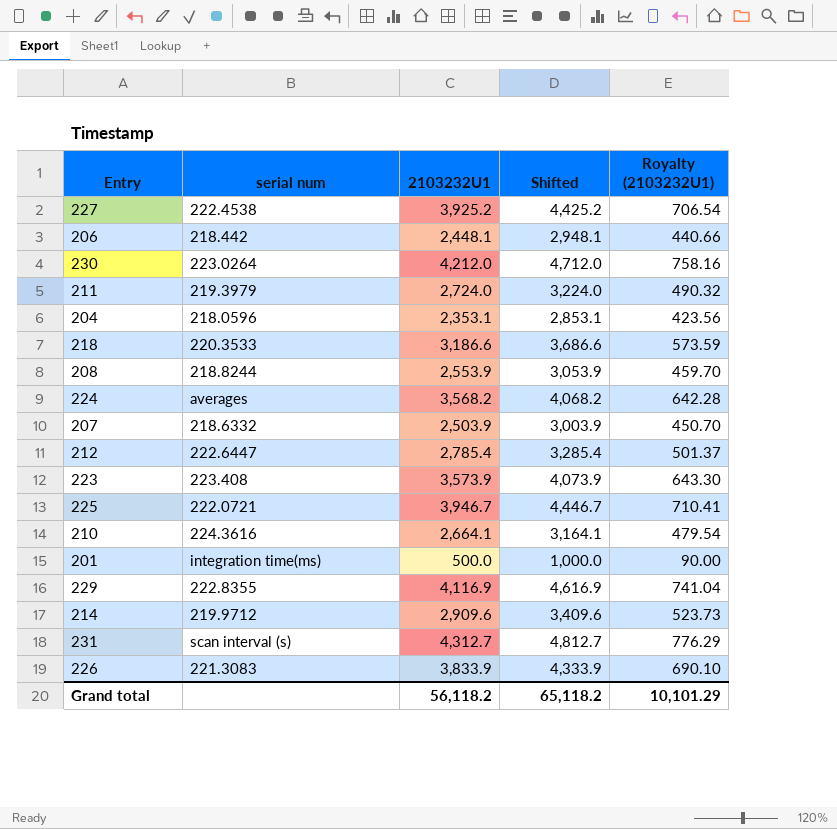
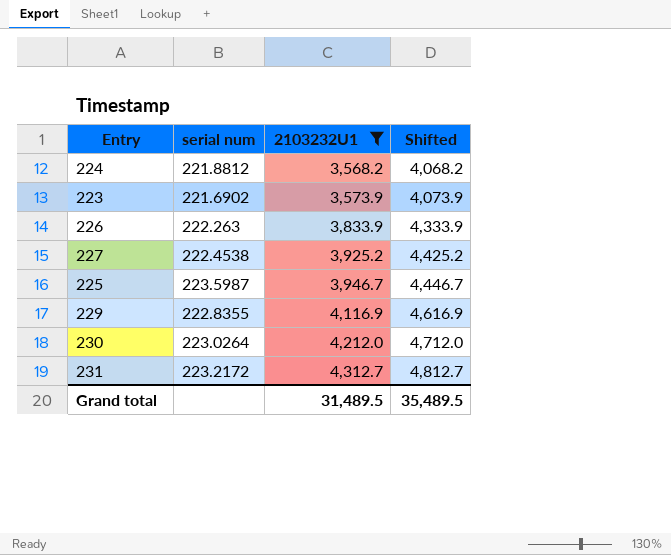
filter: none -> 2103232U1 >= 3,568.2
row order: none -> 2103232U1 ascending
column Royalty (2103232U1) | formula: [2103232U1] * 0.18 -> none
224 | serial num: averages -> 221.8812
223 | serial num: 223.408 -> 221.6902
226 | serial num: 221.3083 -> 222.263
225 | serial num: 222.0721 -> 223.5987
231 | serial num: scan interval (s) -> 223.2172
Grand total | 2103232U1: 56,118.2 -> 31,489.5
Grand total | Shifted: 65,118.2 -> 35,489.5

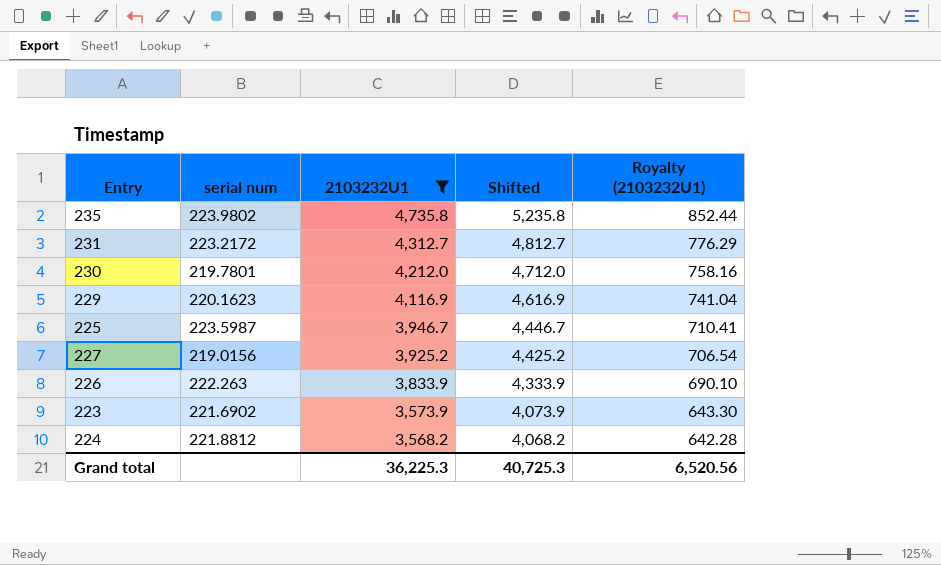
row order: 2103232U1 ascending -> 2103232U1 descending
column Royalty (2103232U1) | formula: none -> [2103232U1] * 0.18
row 235: none -> 223.9802 | 4,735.8 | 5,235.8 | 852.44
230 | serial num: 223.0264 -> 219.7801
229 | serial num: 222.8355 -> 220.1623
227 | serial num: 222.4538 -> 219.0156
Grand total | 2103232U1: 31,489.5 -> 36,225.3
Grand total | Shifted: 35,489.5 -> 40,725.3

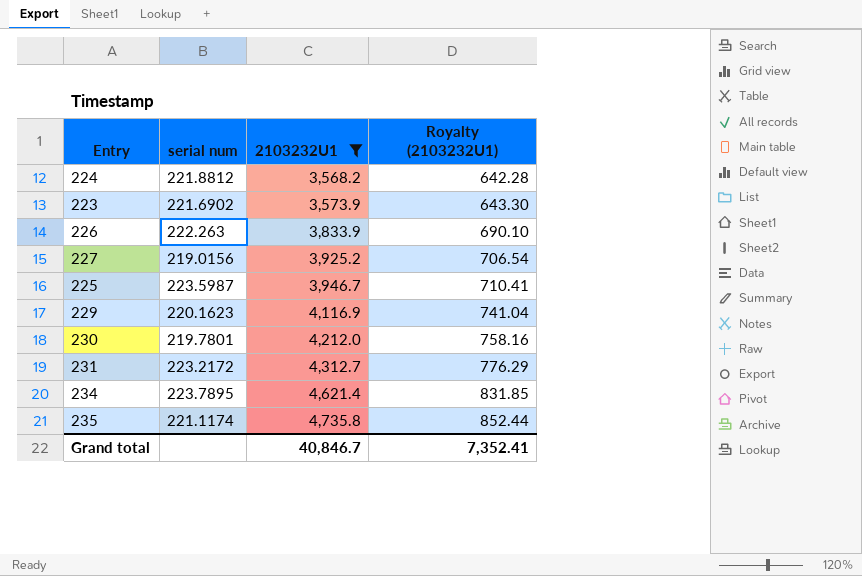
row order: 2103232U1 descending -> 2103232U1 ascending
column Shifted | formula: [2103232U1] + 500 -> none
row 234: none -> 223.7895 | 4,621.4 | 831.85
235 | serial num: 223.9802 -> 221.1174
Grand total | 2103232U1: 36,225.3 -> 40,846.7
Grand total | Royalty (2103232U1): 6,520.56 -> 7,352.41

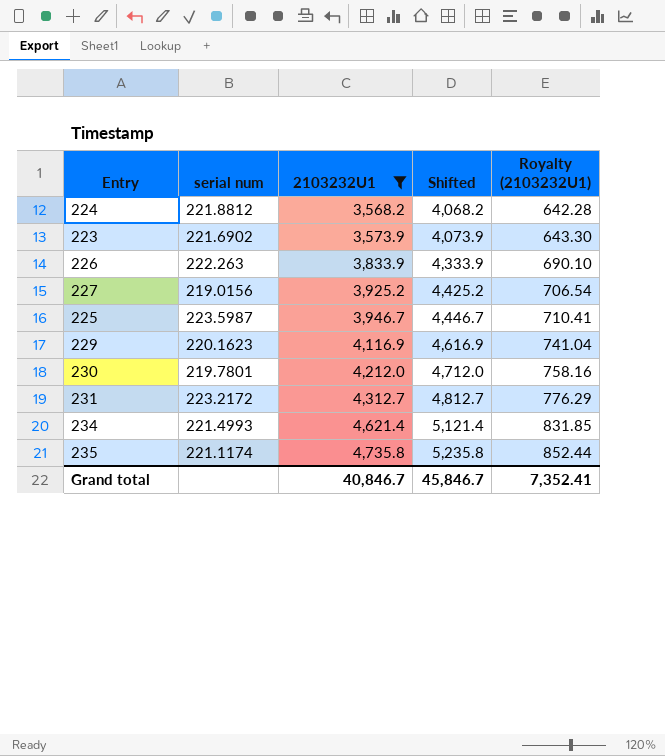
column Shifted | formula: none -> [2103232U1] + 500
234 | serial num: 223.7895 -> 221.4993

